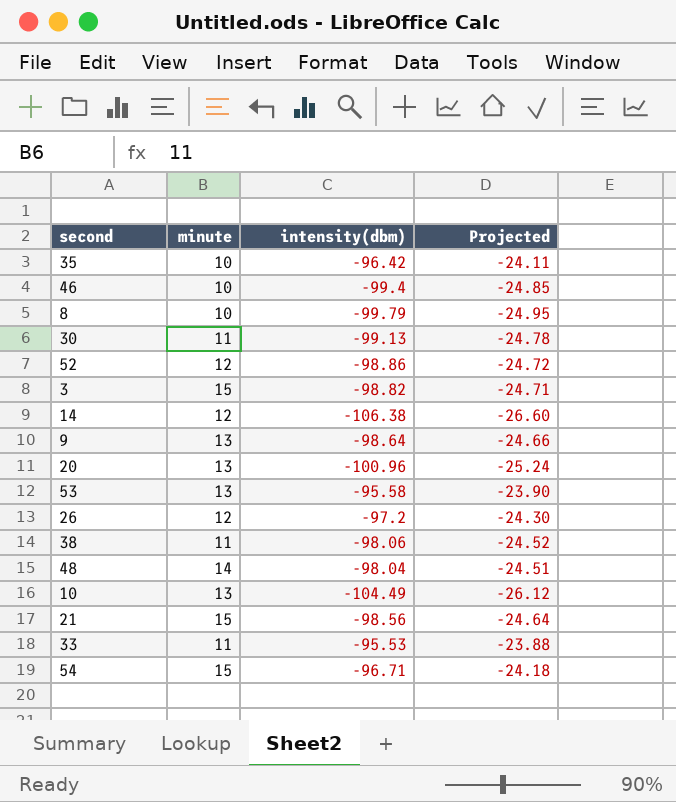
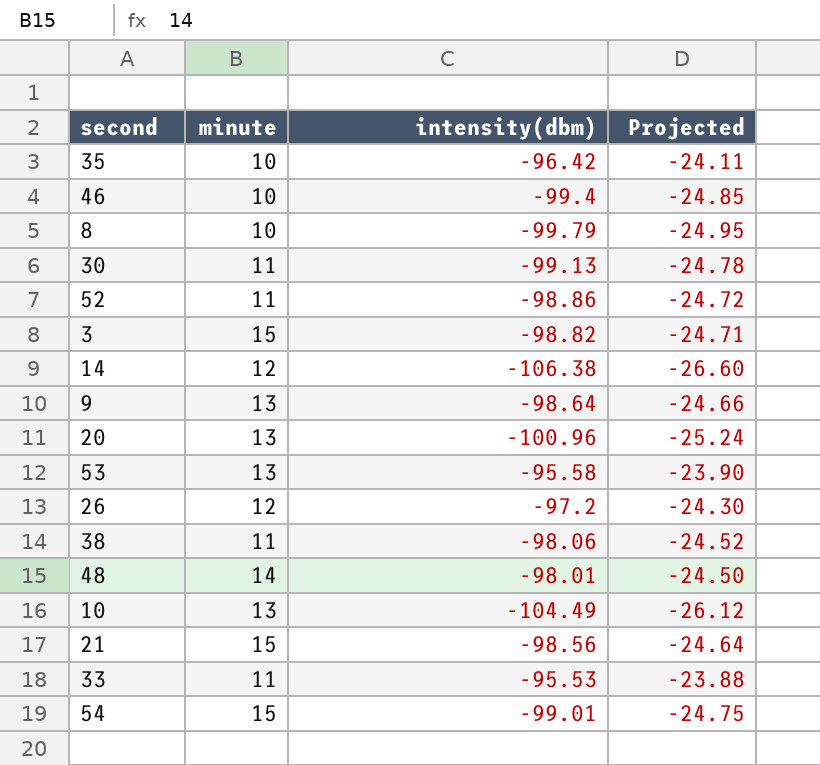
52 | minute: 12 -> 11
48 | intensity(dbm): -98.04 -> -98.01
48 | Projected: -24.51 -> -24.50
54 | intensity(dbm): -96.71 -> -99.01
54 | Projected: -24.18 -> -24.75

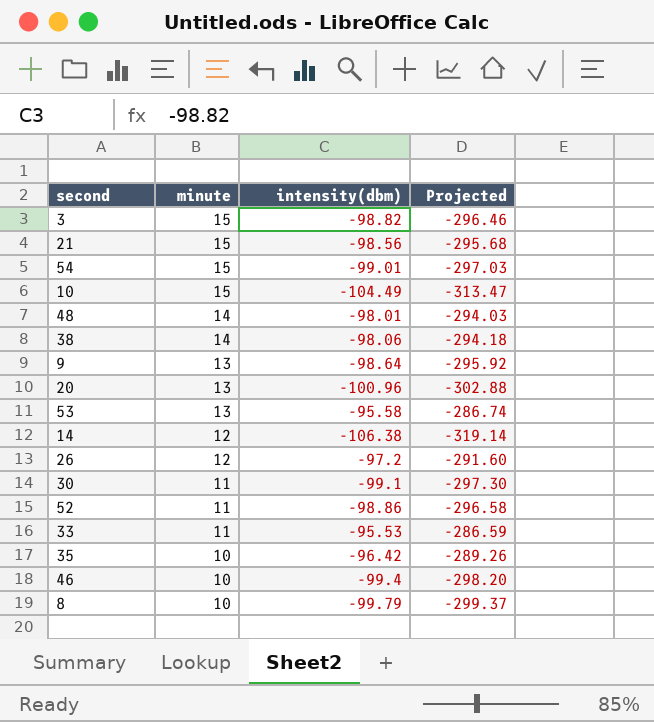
row order: none -> minute descending
column Projected | formula: [intensity(dbm)] * 0.25 -> [intensity(dbm)] * 3
10 | minute: 13 -> 15
38 | minute: 11 -> 14
30 | intensity(dbm): -99.13 -> -99.1

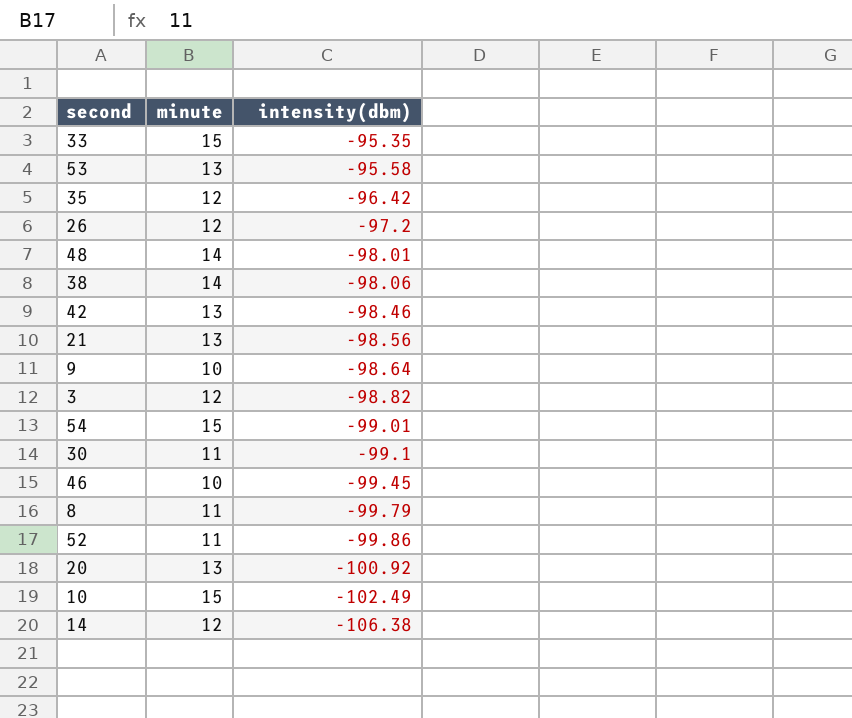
row order: minute descending -> intensity(dbm) descending
column Projected | formula: [intensity(dbm)] * 3 -> none
33 | minute: 11 -> 15
33 | intensity(dbm): -95.53 -> -95.35
35 | minute: 10 -> 12
row 42: none -> 13 | -98.46
21 | minute: 15 -> 13
9 | minute: 13 -> 10
3 | minute: 15 -> 12
46 | intensity(dbm): -99.4 -> -99.45
8 | minute: 10 -> 11
52 | intensity(dbm): -98.86 -> -99.86
20 | intensity(dbm): -100.96 -> -100.92
10 | intensity(dbm): -104.49 -> -102.49

